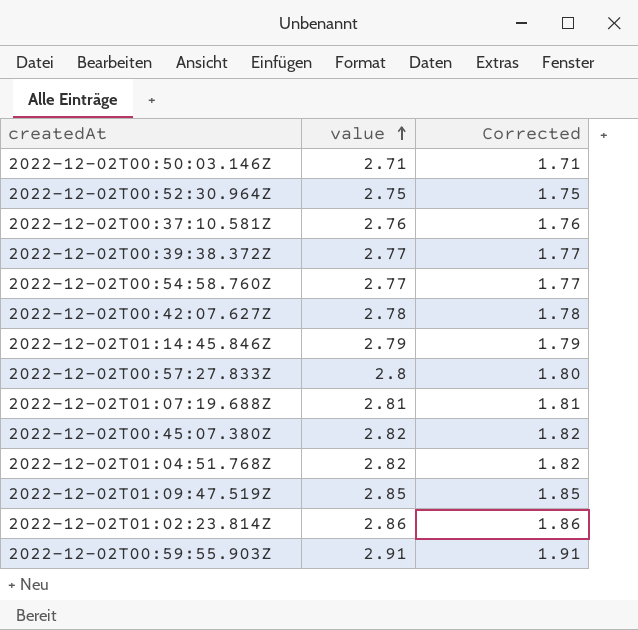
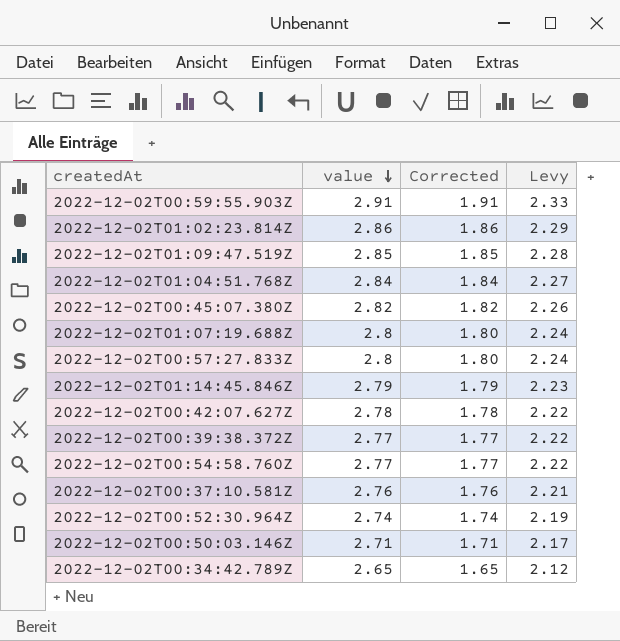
row order: value ascending -> value descending
column Levy | formula: none -> [value] * 0.8
2022-12-02T01:04:51.768Z | value: 2.82 -> 2.84
2022-12-02T01:04:51.768Z | Corrected: 1.82 -> 1.84
2022-12-02T01:07:19.688Z | value: 2.81 -> 2.8
2022-12-02T01:07:19.688Z | Corrected: 1.81 -> 1.80
2022-12-02T00:52:30.964Z | value: 2.75 -> 2.74
2022-12-02T00:52:30.964Z | Corrected: 1.75 -> 1.74
row 2022-12-02T00:34:42.789Z: none -> 2.65 | 1.65 | 2.12

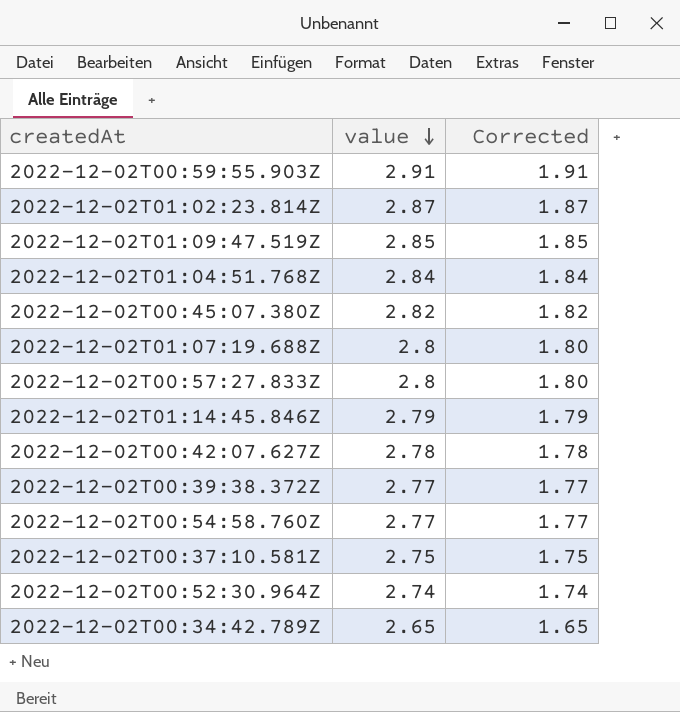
column Levy | formula: [value] * 0.8 -> none
row 2022-12-02T00:50:03.146Z: 2.71 | 1.71 | 2.17 -> none
2022-12-02T01:02:23.814Z | value: 2.86 -> 2.87
2022-12-02T01:02:23.814Z | Corrected: 1.86 -> 1.87
2022-12-02T00:37:10.581Z | value: 2.76 -> 2.75
2022-12-02T00:37:10.581Z | Corrected: 1.76 -> 1.75

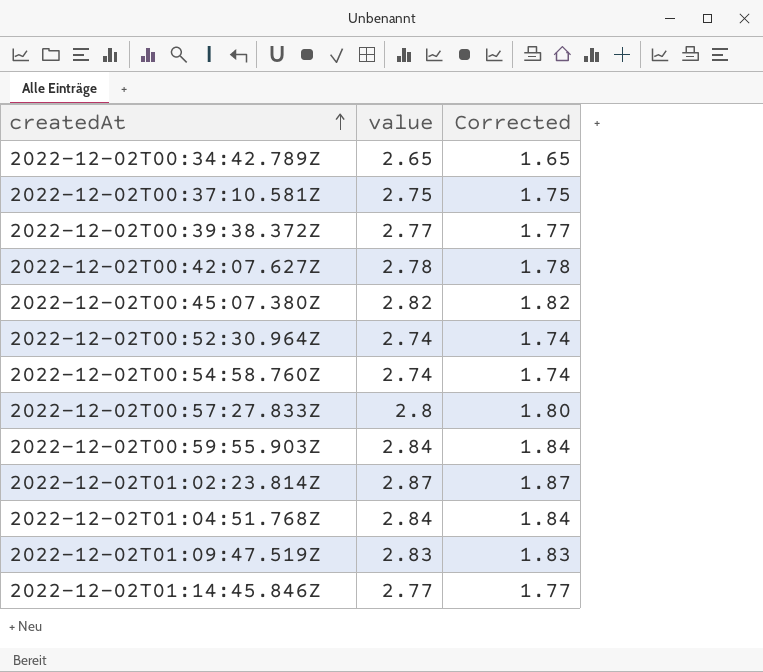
row order: value descending -> createdAt ascending
row 2022-12-02T01:07:19.688Z: 2.8 | 1.80 -> none
2022-12-02T00:54:58.760Z | value: 2.77 -> 2.74
2022-12-02T00:54:58.760Z | Corrected: 1.77 -> 1.74
2022-12-02T00:59:55.903Z | value: 2.91 -> 2.84
2022-12-02T00:59:55.903Z | Corrected: 1.91 -> 1.84
2022-12-02T01:09:47.519Z | value: 2.85 -> 2.83
2022-12-02T01:09:47.519Z | Corrected: 1.85 -> 1.83
2022-12-02T01:14:45.846Z | value: 2.79 -> 2.77
2022-12-02T01:14:45.846Z | Corrected: 1.79 -> 1.77

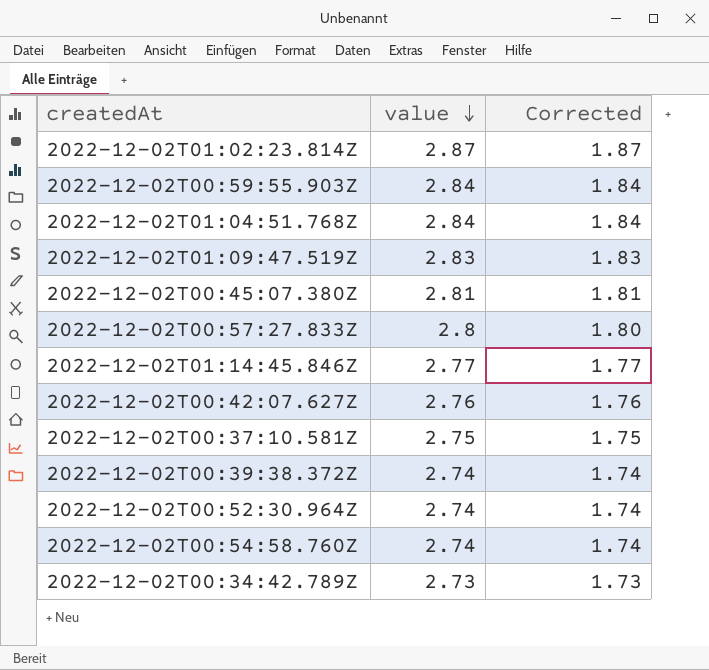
row order: createdAt ascending -> value descending
2022-12-02T00:45:07.380Z | value: 2.82 -> 2.81
2022-12-02T00:45:07.380Z | Corrected: 1.82 -> 1.81
2022-12-02T00:42:07.627Z | value: 2.78 -> 2.76
2022-12-02T00:42:07.627Z | Corrected: 1.78 -> 1.76
2022-12-02T00:39:38.372Z | value: 2.77 -> 2.74
2022-12-02T00:39:38.372Z | Corrected: 1.77 -> 1.74
2022-12-02T00:34:42.789Z | value: 2.65 -> 2.73
2022-12-02T00:34:42.789Z | Corrected: 1.65 -> 1.73

